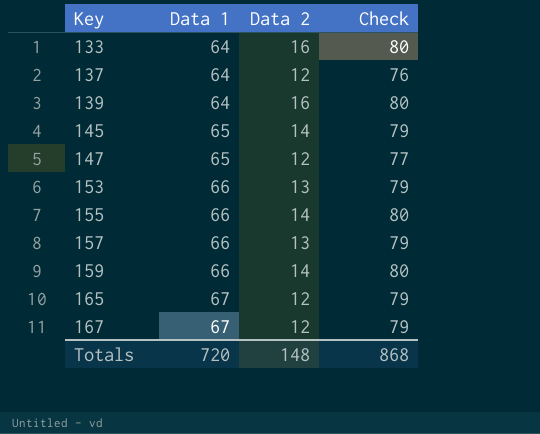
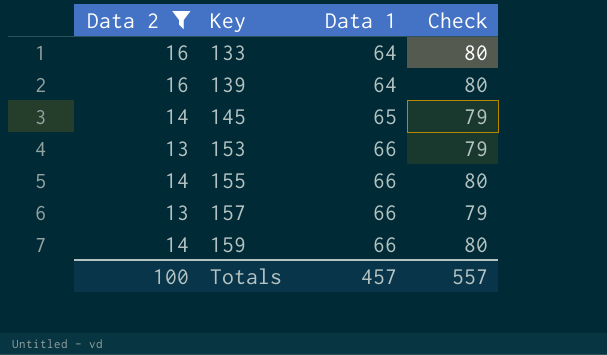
filter: none -> Data 2 != 12
column Data 2 | position: 3 -> 1
Totals | Data 2: 148 -> 100
Totals | Data 1: 720 -> 457
Totals | Check: 868 -> 557

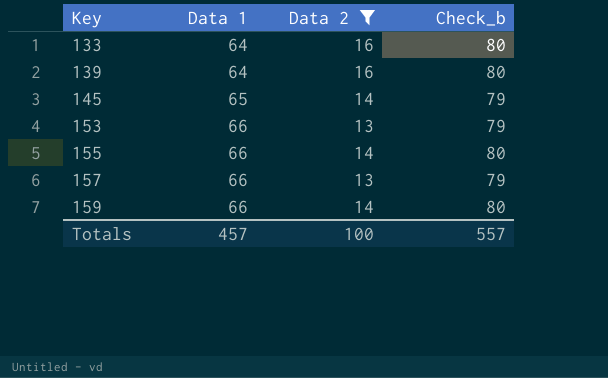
column Data 2 | position: 1 -> 3
column name: Check -> Check_b

